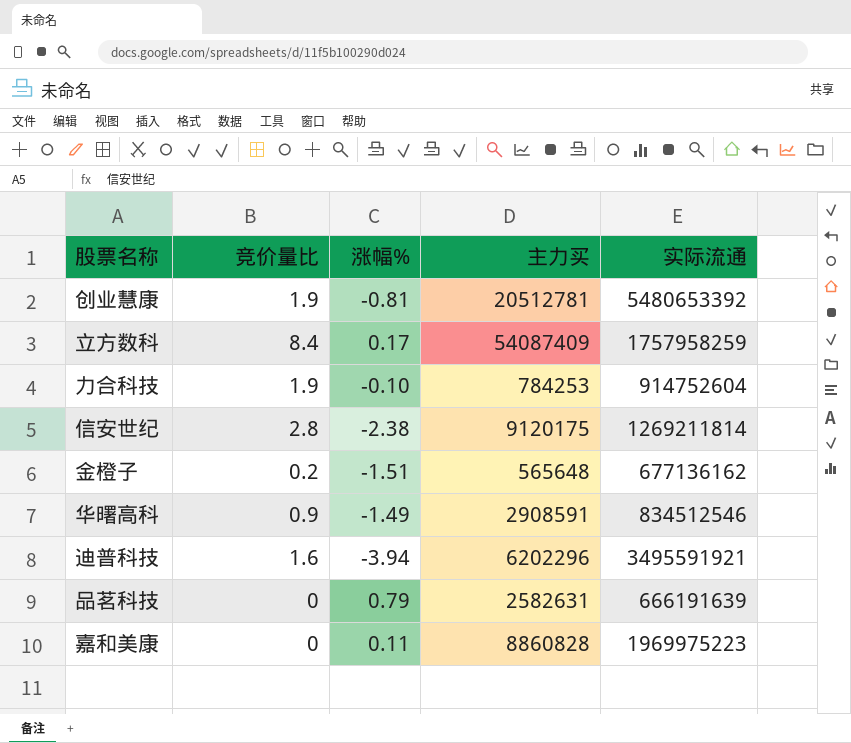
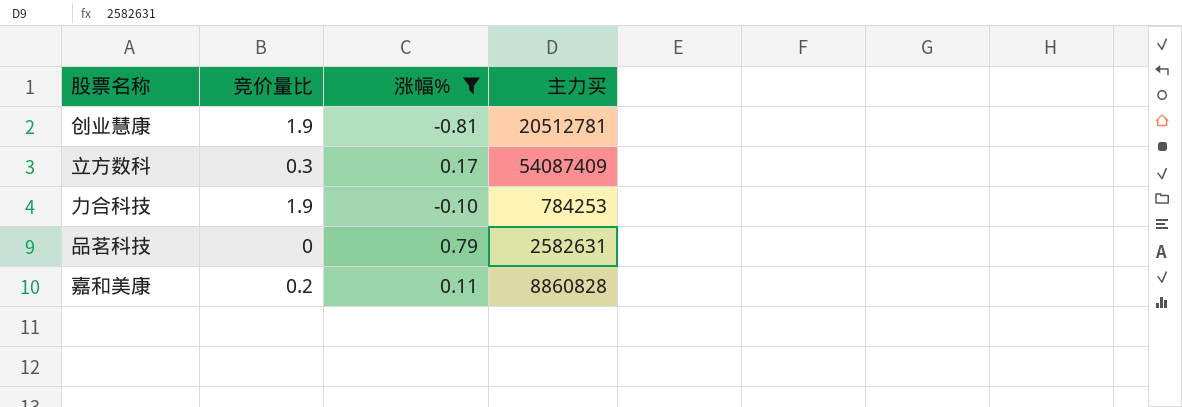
filter: none -> 涨幅% >= -0.81
column 实际流通 | position: 5 -> none
立方数科 | 竞价量比: 8.4 -> 0.3
嘉和美康 | 竞价量比: 0 -> 0.2

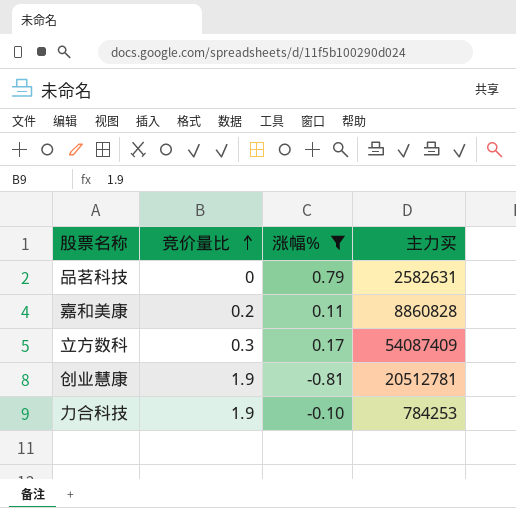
row order: none -> 竞价量比 ascending

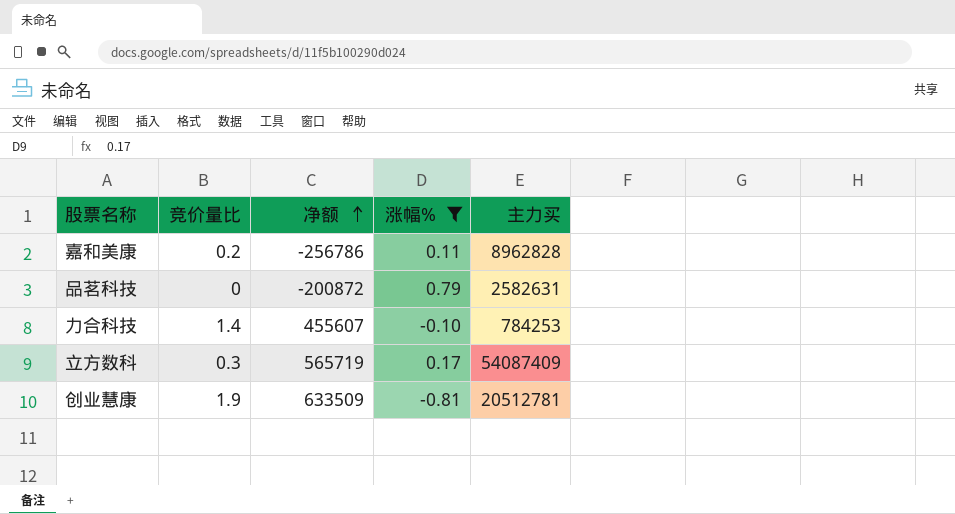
row order: 竞价量比 ascending -> 净额 ascending
column 净额 | position: none -> 3
嘉和美康 | 主力买: 8860828 -> 8962828
力合科技 | 竞价量比: 1.9 -> 1.4

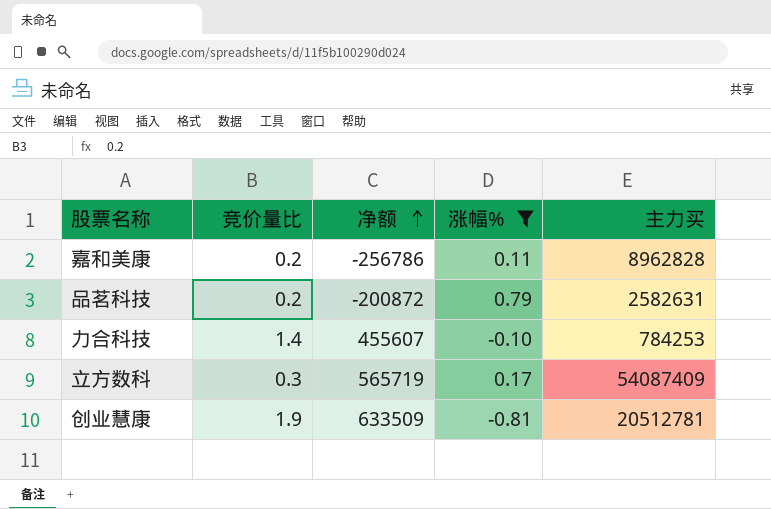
品茗科技 | 竞价量比: 0 -> 0.2

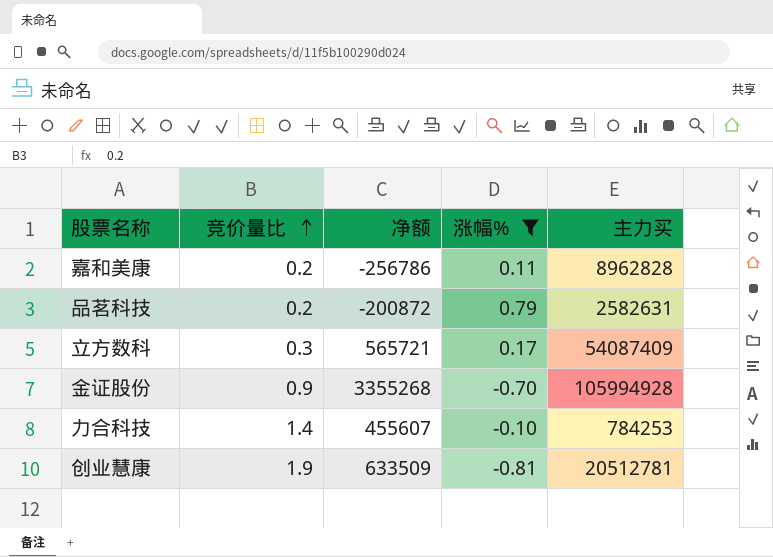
row order: 净额 ascending -> 竞价量比 ascending
立方数科 | 净额: 565719 -> 565721
row 金证股份: none -> 0.9 | 3355268 | -0.70 | 105994928

